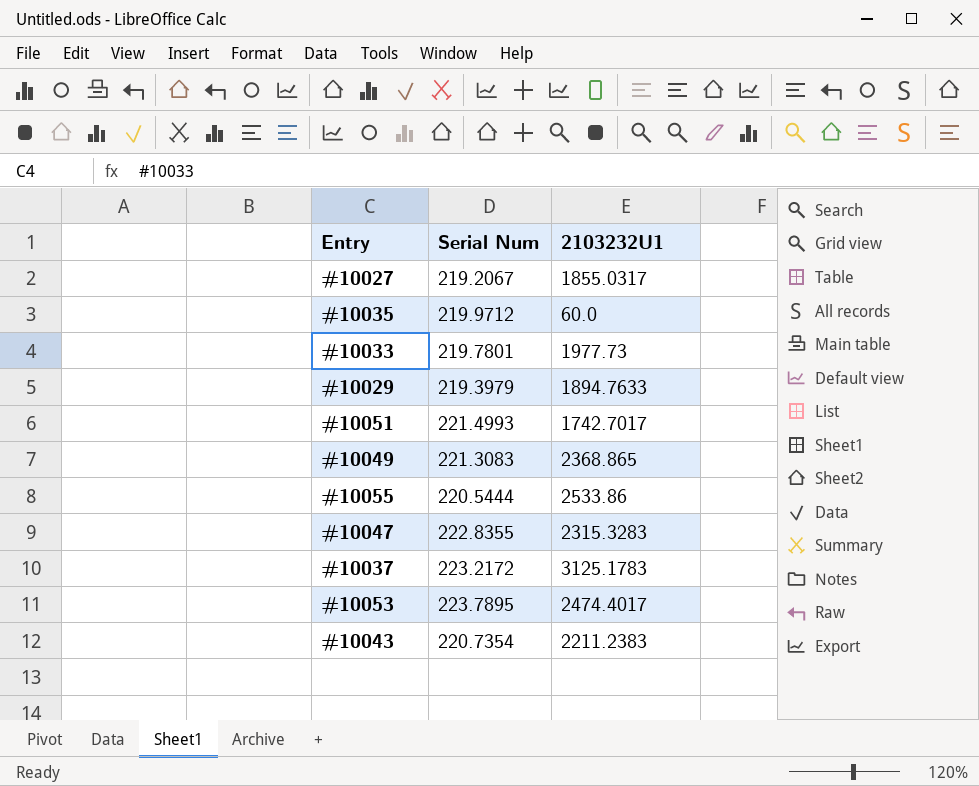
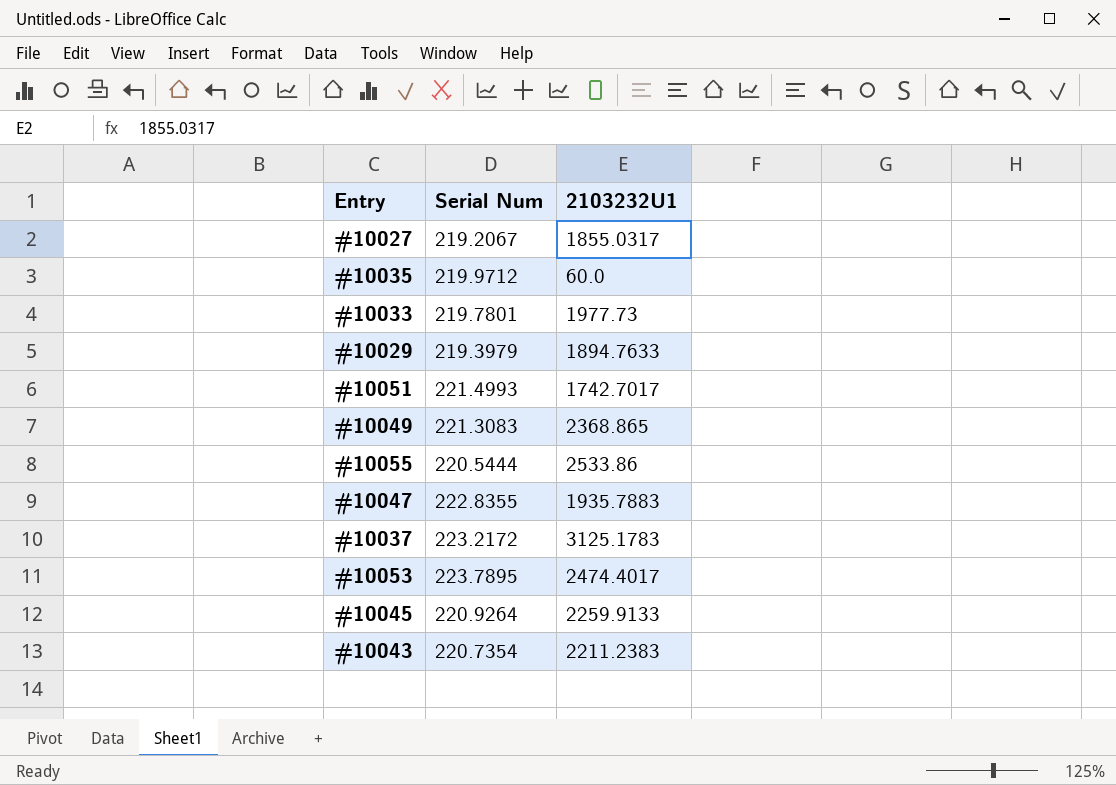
#10047 | 2103232U1: 2315.3283 -> 1935.7883
row #10045: none -> 220.9264 | 2259.9133

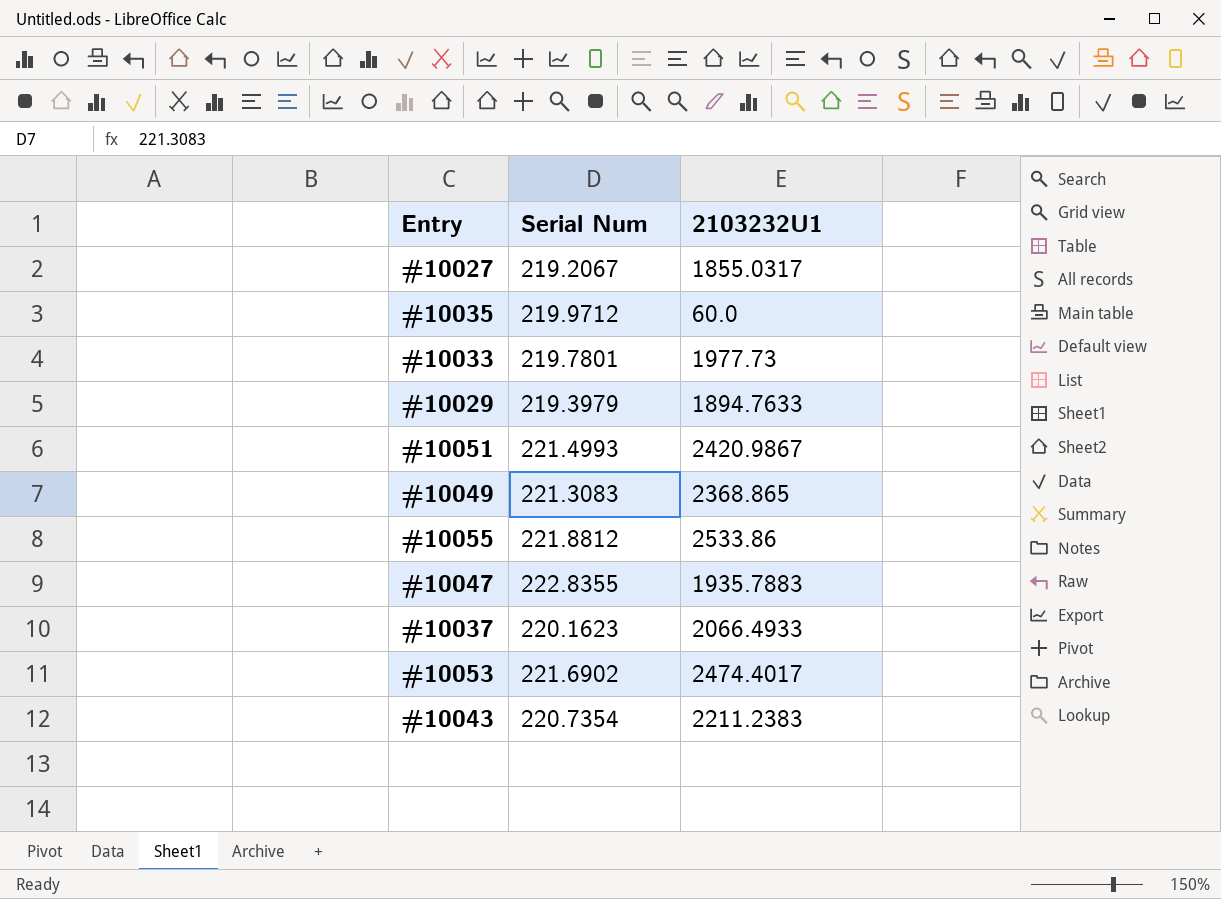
row #10045: 220.9264 | 2259.9133 -> none
#10051 | 2103232U1: 1742.7017 -> 2420.9867
#10055 | Serial Num: 220.5444 -> 221.8812
#10037 | Serial Num: 223.2172 -> 220.1623
#10037 | 2103232U1: 3125.1783 -> 2066.4933
#10053 | Serial Num: 223.7895 -> 221.6902

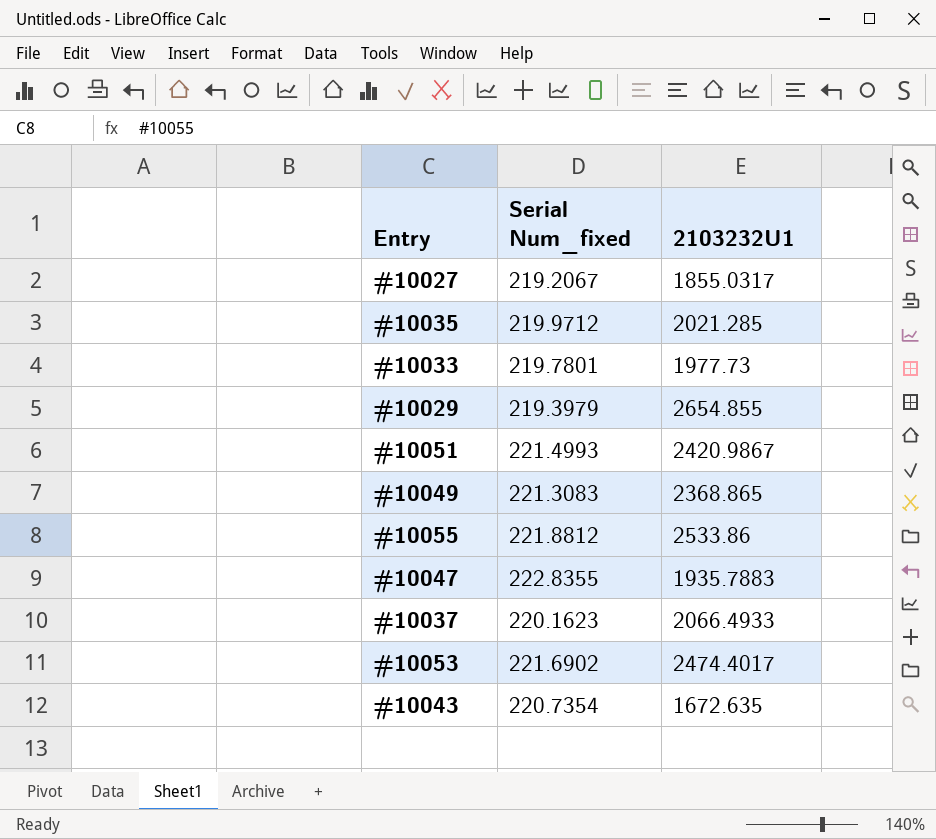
column name: Serial Num -> Serial Num_fixed
#10035 | 2103232U1: 60.0 -> 2021.285
#10029 | 2103232U1: 1894.7633 -> 2654.855
#10043 | 2103232U1: 2211.2383 -> 1672.635

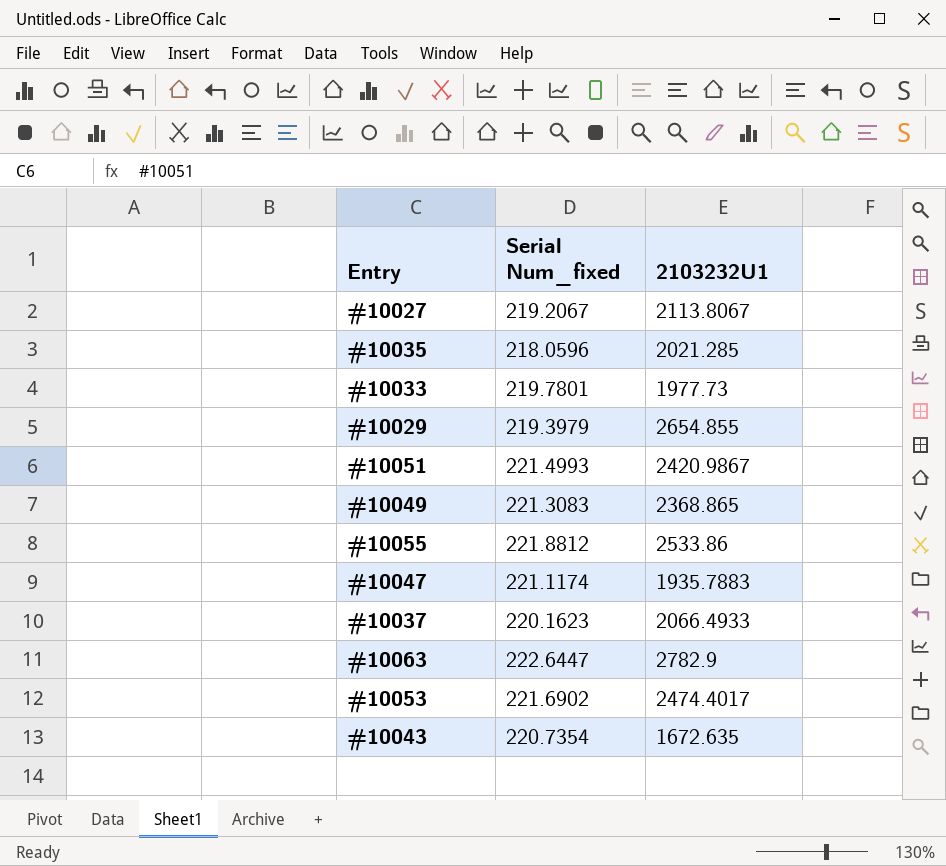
#10027 | 2103232U1: 1855.0317 -> 2113.8067
#10035 | Serial Num_fixed: 219.9712 -> 218.0596
#10047 | Serial Num_fixed: 222.8355 -> 221.1174
row #10063: none -> 222.6447 | 2782.9

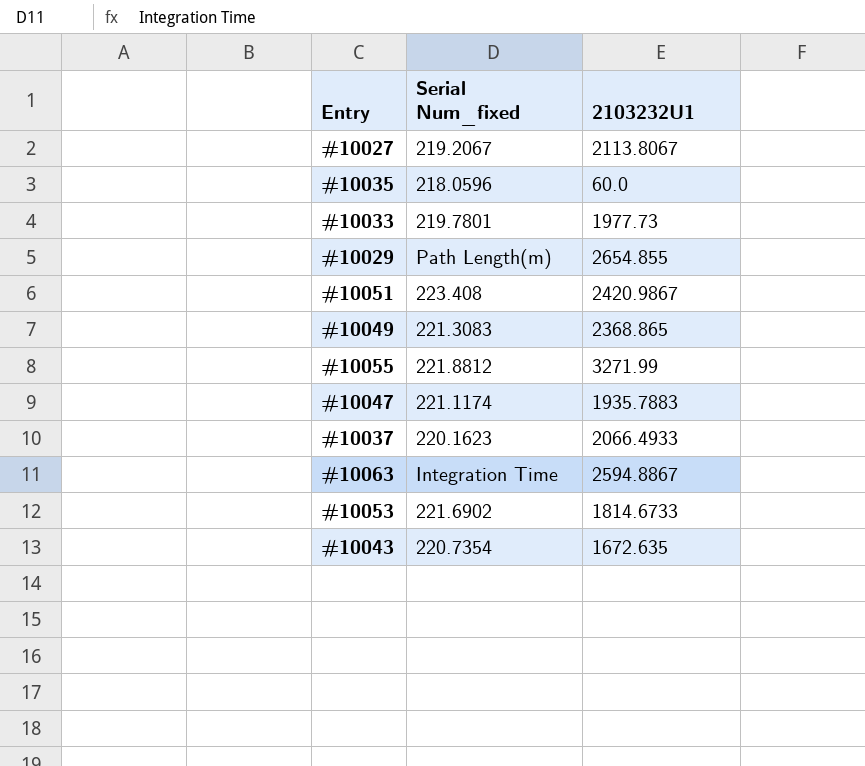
#10035 | 2103232U1: 2021.285 -> 60.0
#10029 | Serial Num_fixed: 219.3979 -> Path Length(m)
#10051 | Serial Num_fixed: 221.4993 -> 223.408
#10055 | 2103232U1: 2533.86 -> 3271.99
#10063 | Serial Num_fixed: 222.6447 -> Integration Time
#10063 | 2103232U1: 2782.9 -> 2594.8867
#10053 | 2103232U1: 2474.4017 -> 1814.6733

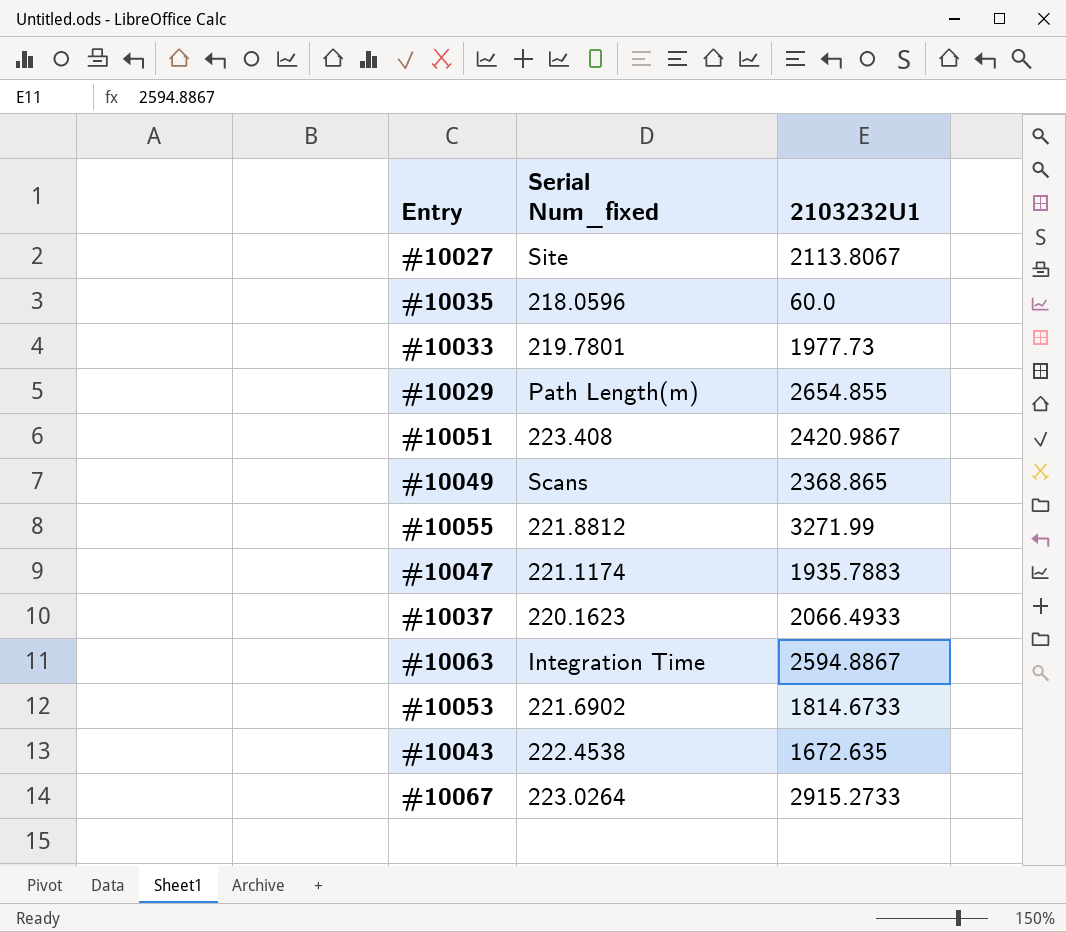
#10027 | Serial Num_fixed: 219.2067 -> Site
#10049 | Serial Num_fixed: 221.3083 -> Scans
#10043 | Serial Num_fixed: 220.7354 -> 222.4538
row #10067: none -> 223.0264 | 2915.2733

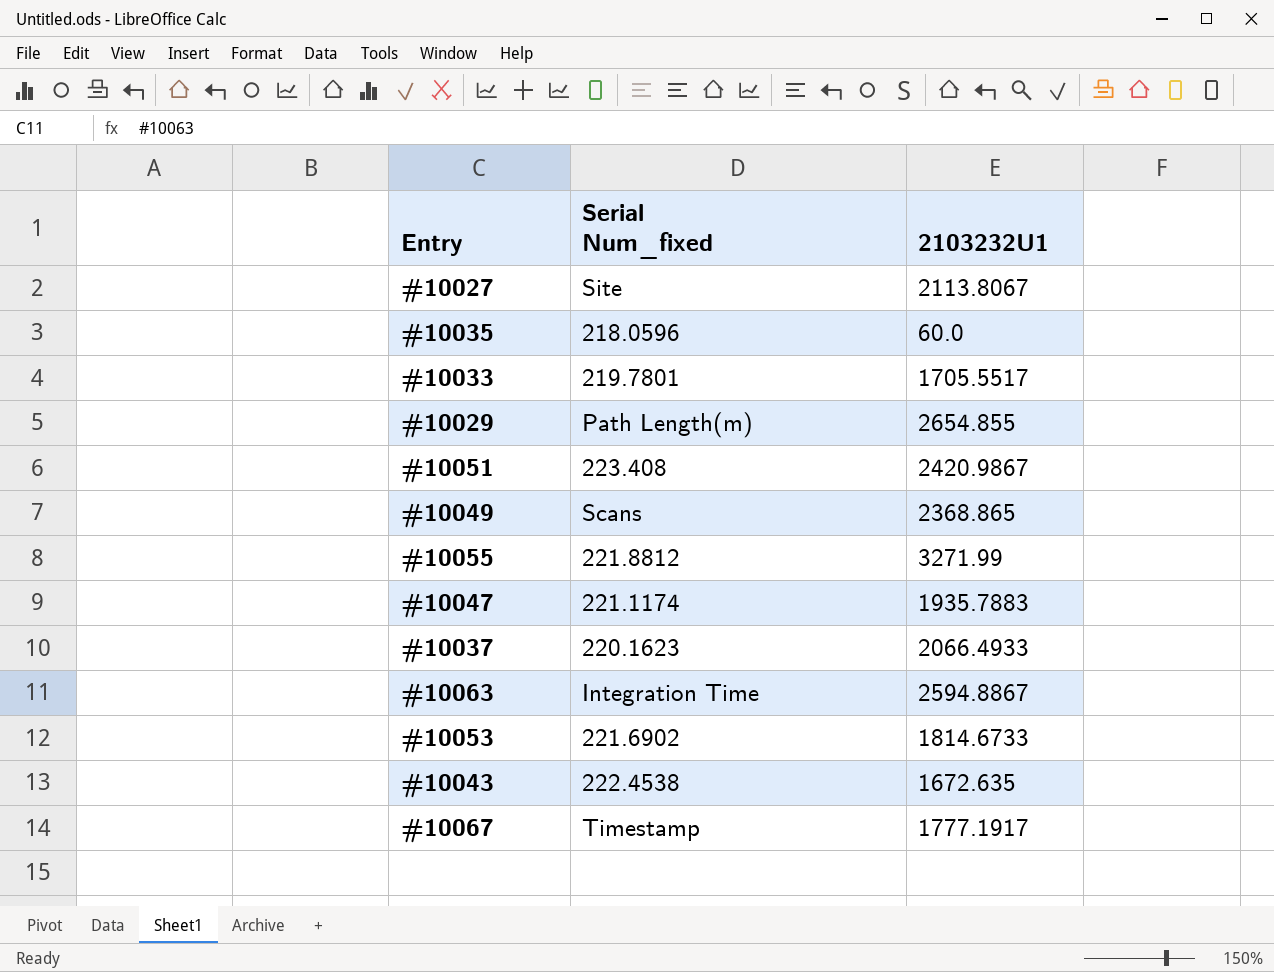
#10033 | 2103232U1: 1977.73 -> 1705.5517
#10067 | Serial Num_fixed: 223.0264 -> Timestamp
#10067 | 2103232U1: 2915.2733 -> 1777.1917

